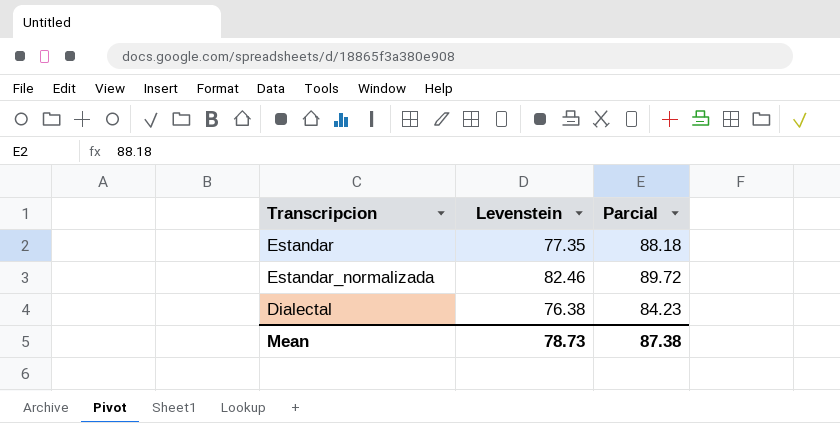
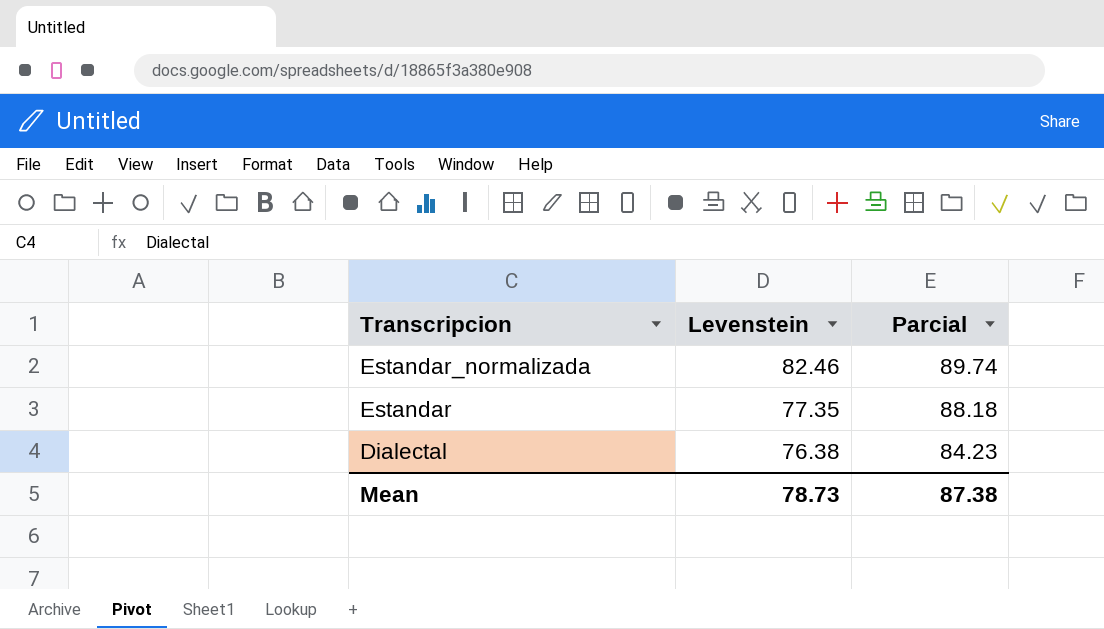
row order: none -> Transcripcion descending
Estandar_normalizada | Parcial: 89.72 -> 89.74

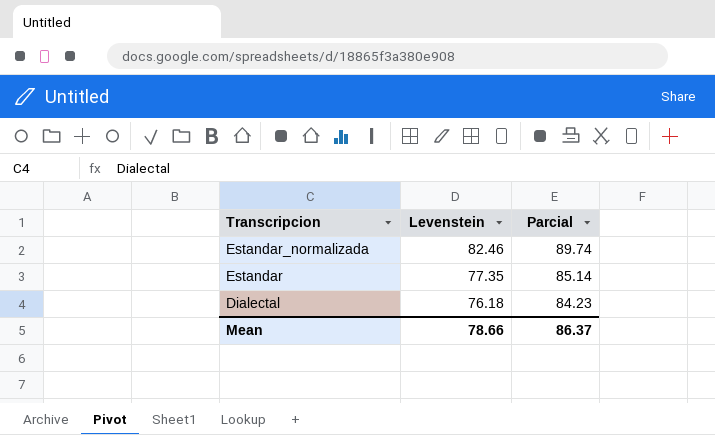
Estandar | Parcial: 88.18 -> 85.14
Dialectal | Levenstein: 76.38 -> 76.18
Mean | Levenstein: 78.73 -> 78.66
Mean | Parcial: 87.38 -> 86.37

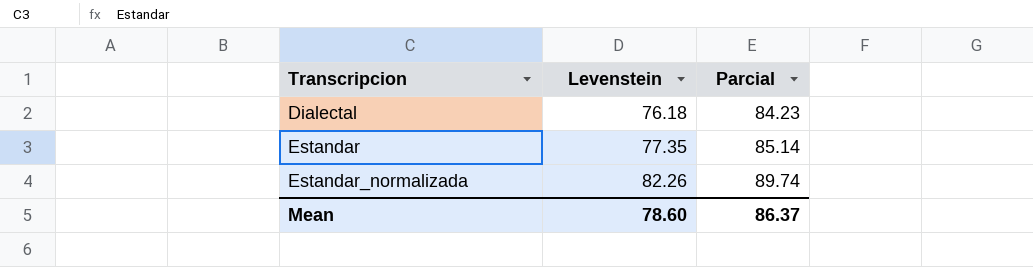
row order: Transcripcion descending -> Transcripcion ascending
Estandar_normalizada | Levenstein: 82.46 -> 82.26
Mean | Levenstein: 78.66 -> 78.60

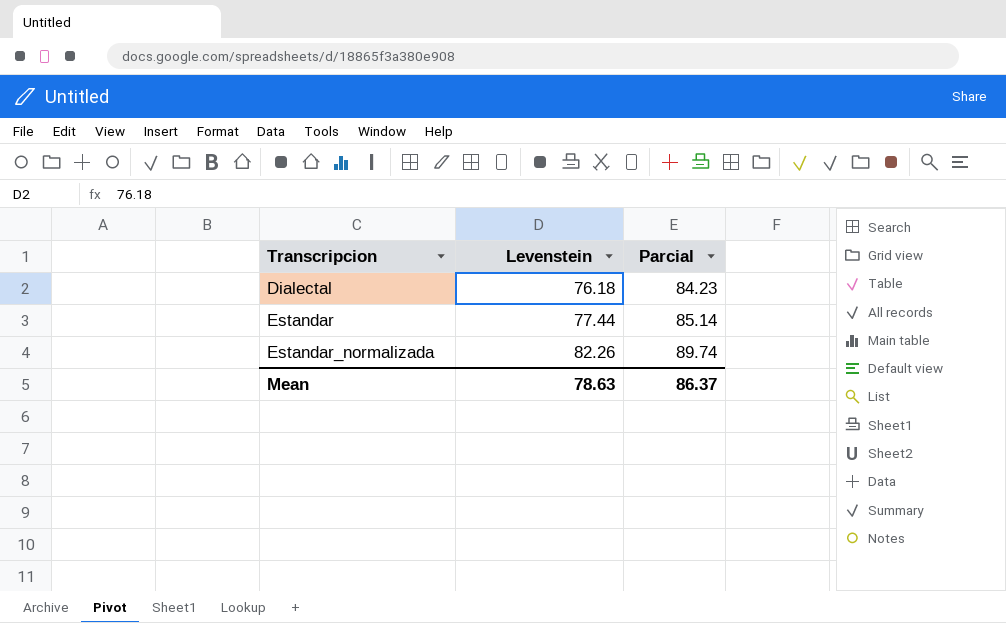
Estandar | Levenstein: 77.35 -> 77.44
Mean | Levenstein: 78.60 -> 78.63

